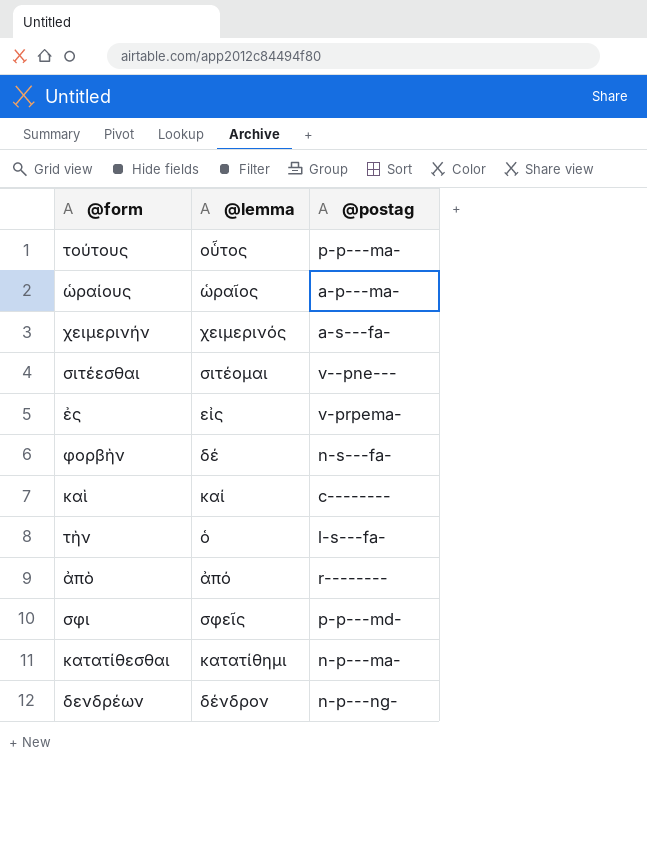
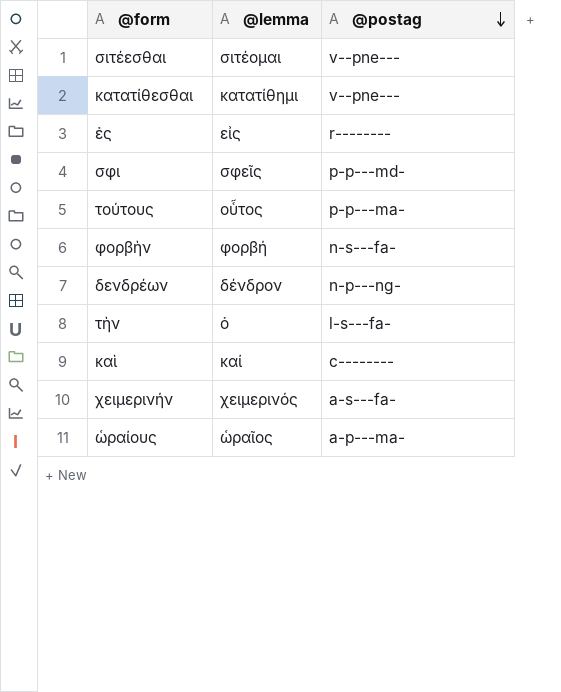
row order: none -> @postag descending
row ἀπὸ: ἀπό | r-------- -> none
κατατίθεσθαι | @postag: n-p---ma- -> v--pne---
ἐς | @postag: v-prpema- -> r--------
φορβὴν | @lemma: δέ -> φορβή

